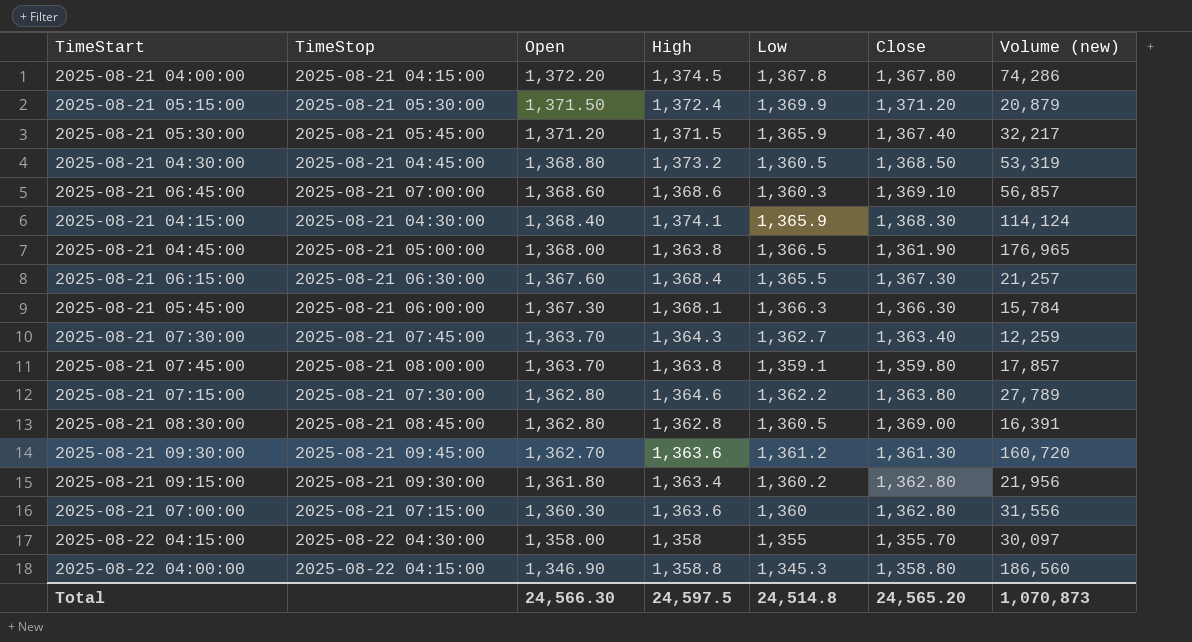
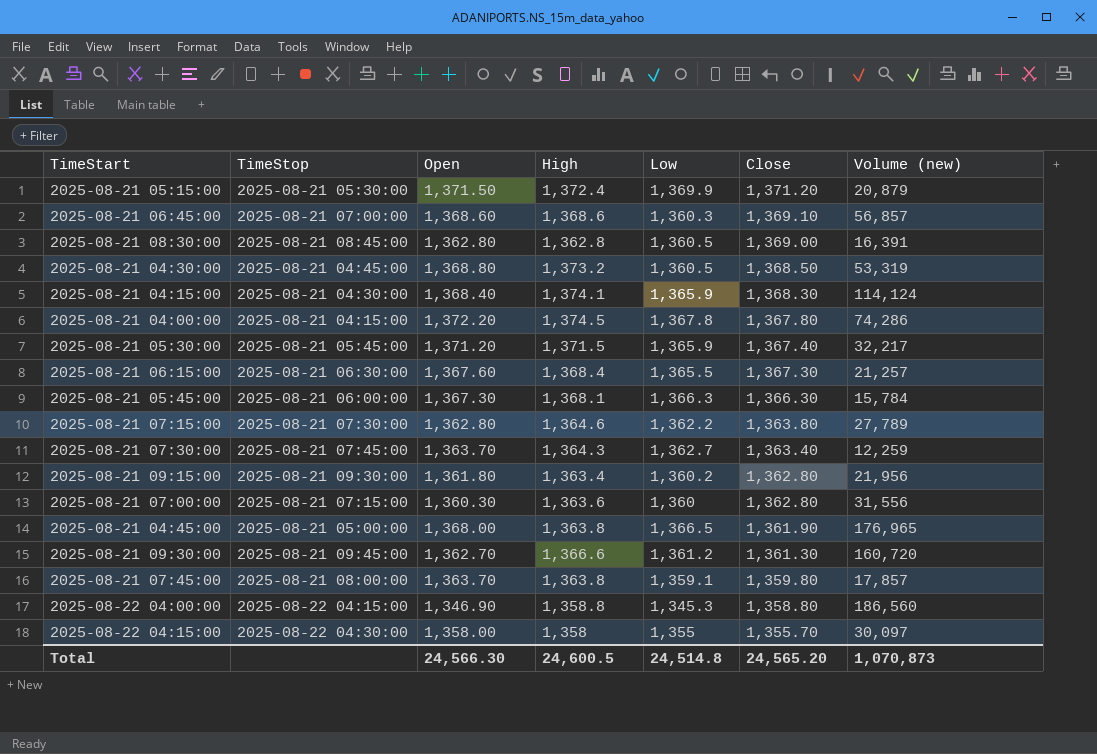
row order: Open descending -> Close descending
2025-08-21 09:30:00 | High: 1,363.6 -> 1,366.6
Total | High: 24,597.5 -> 24,600.5

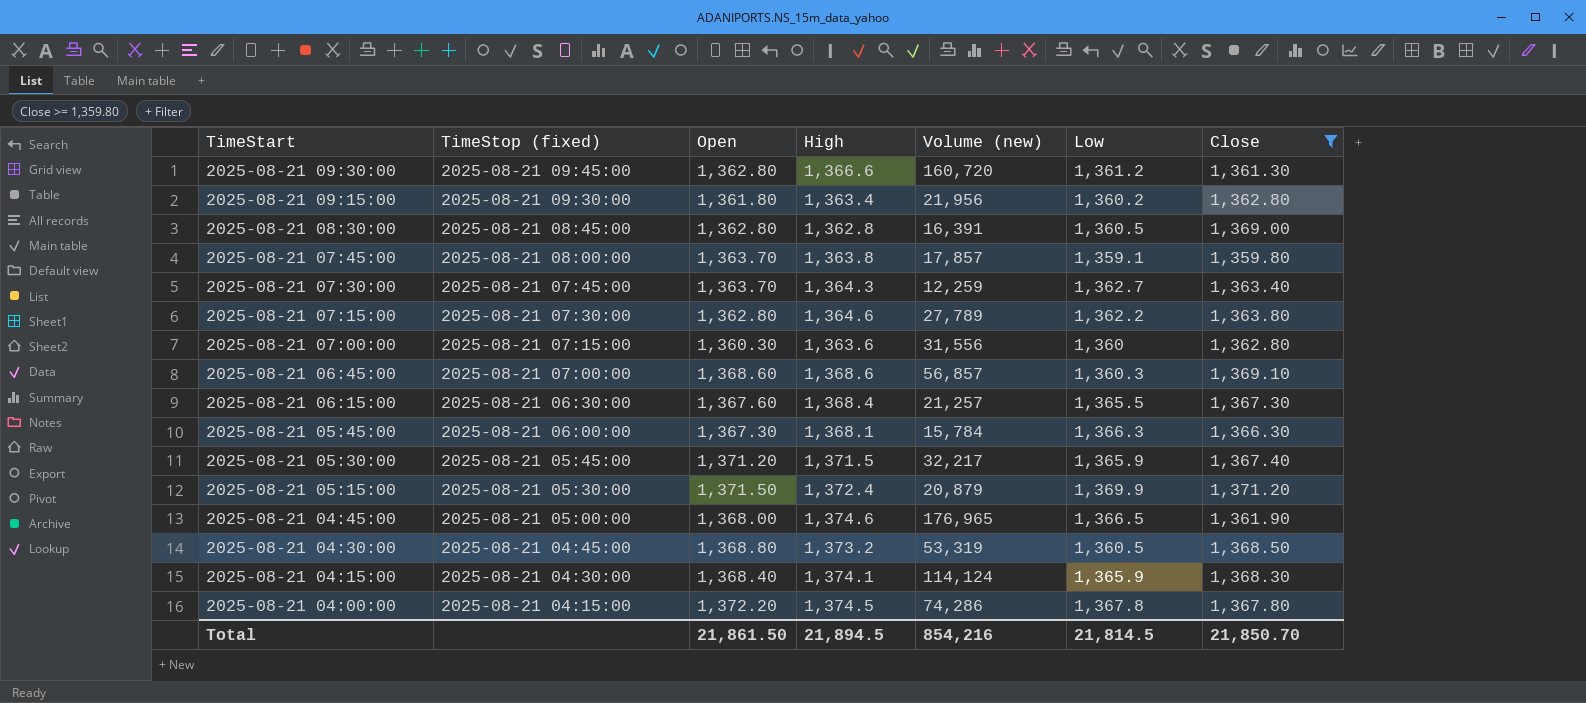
filter: none -> Close >= 1,359.80
row order: Close descending -> TimeStart descending
column name: TimeStop -> TimeStop (fixed)
column Volume (new) | position: 7 -> 5
2025-08-21 09:30:00 | Open: 1,362.70 -> 1,362.80
2025-08-21 04:45:00 | High: 1,363.8 -> 1,374.6
Total | Open: 24,566.30 -> 21,861.50
Total | High: 24,600.5 -> 21,894.5
Total | Volume (new): 1,070,873 -> 854,216
Total | Low: 24,514.8 -> 21,814.5
Total | Close: 24,565.20 -> 21,850.70

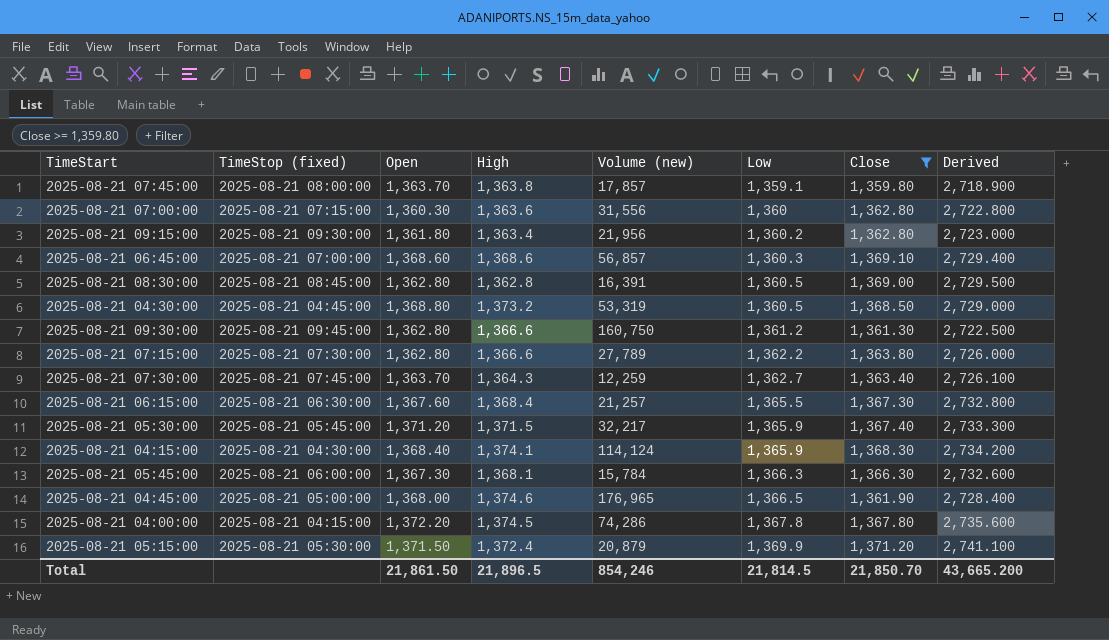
row order: TimeStart descending -> Low ascending
column Derived | formula: none -> [Low] + [Close]
2025-08-21 09:30:00 | Volume (new): 160,720 -> 160,750
2025-08-21 07:15:00 | High: 1,364.6 -> 1,366.6
Total | High: 21,894.5 -> 21,896.5
Total | Volume (new): 854,216 -> 854,246

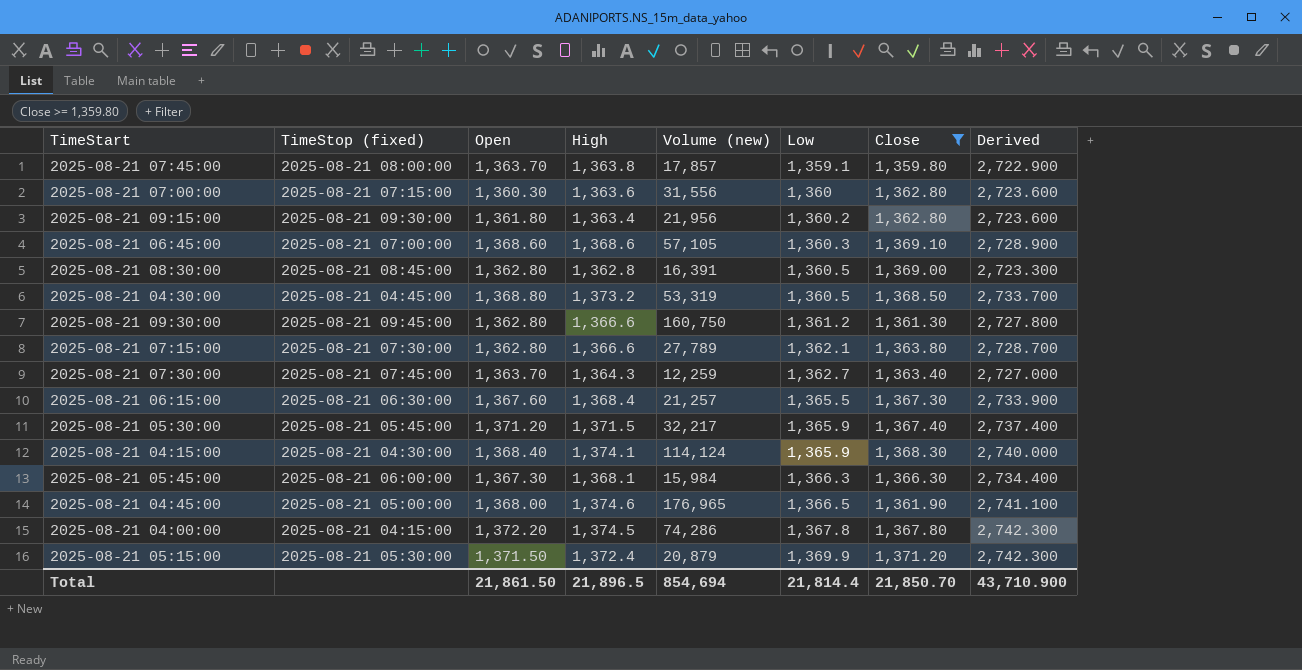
column Derived | formula: [Low] + [Close] -> [High] + [Low]
2025-08-21 06:45:00 | Volume (new): 56,857 -> 57,105
2025-08-21 07:15:00 | Low: 1,362.2 -> 1,362.1
2025-08-21 05:45:00 | Volume (new): 15,784 -> 15,984
Total | Volume (new): 854,246 -> 854,694
Total | Low: 21,814.5 -> 21,814.4
Total | Derived: 43,665.200 -> 43,710.900

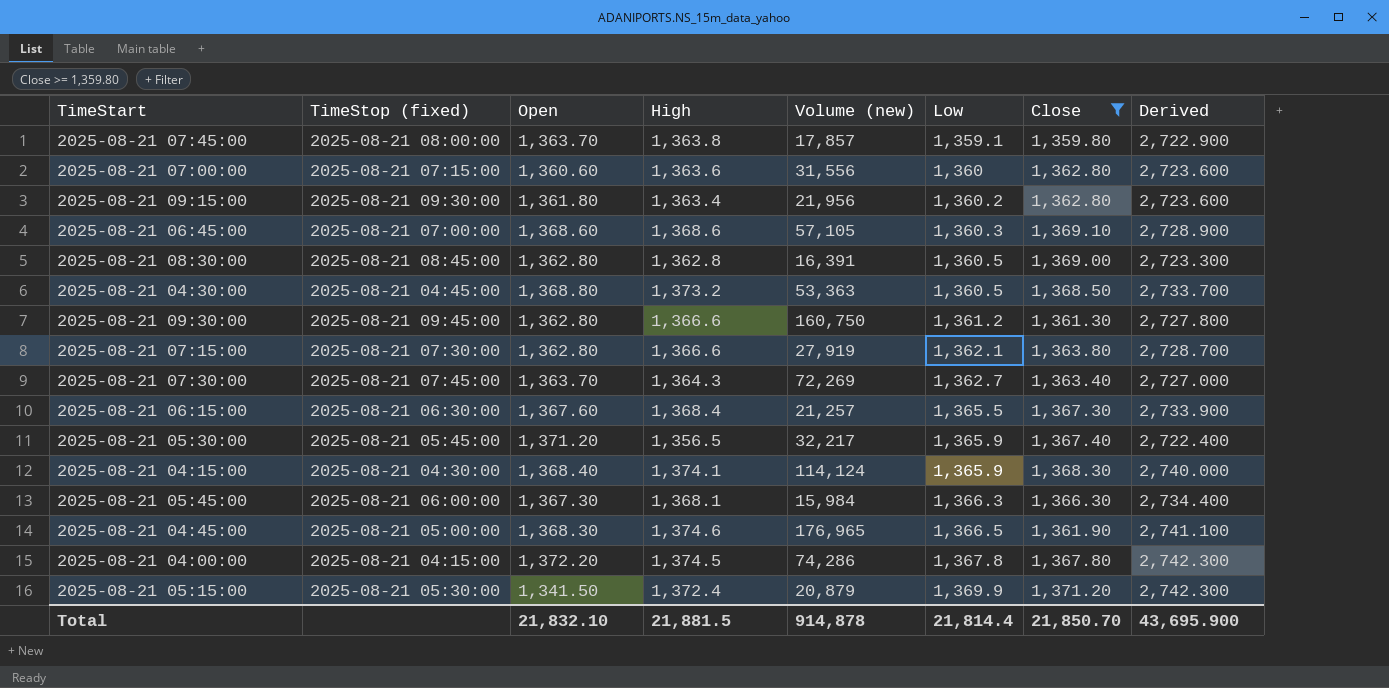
2025-08-21 07:00:00 | Open: 1,360.30 -> 1,360.60
2025-08-21 04:30:00 | Volume (new): 53,319 -> 53,363
2025-08-21 07:15:00 | Volume (new): 27,789 -> 27,919
2025-08-21 07:30:00 | Volume (new): 12,259 -> 72,269
2025-08-21 05:30:00 | High: 1,371.5 -> 1,356.5
2025-08-21 05:30:00 | Derived: 2,737.400 -> 2,722.400
2025-08-21 04:45:00 | Open: 1,368.00 -> 1,368.30
2025-08-21 05:15:00 | Open: 1,371.50 -> 1,341.50
Total | Open: 21,861.50 -> 21,832.10
Total | High: 21,896.5 -> 21,881.5
Total | Volume (new): 854,694 -> 914,878
Total | Derived: 43,710.900 -> 43,695.900

